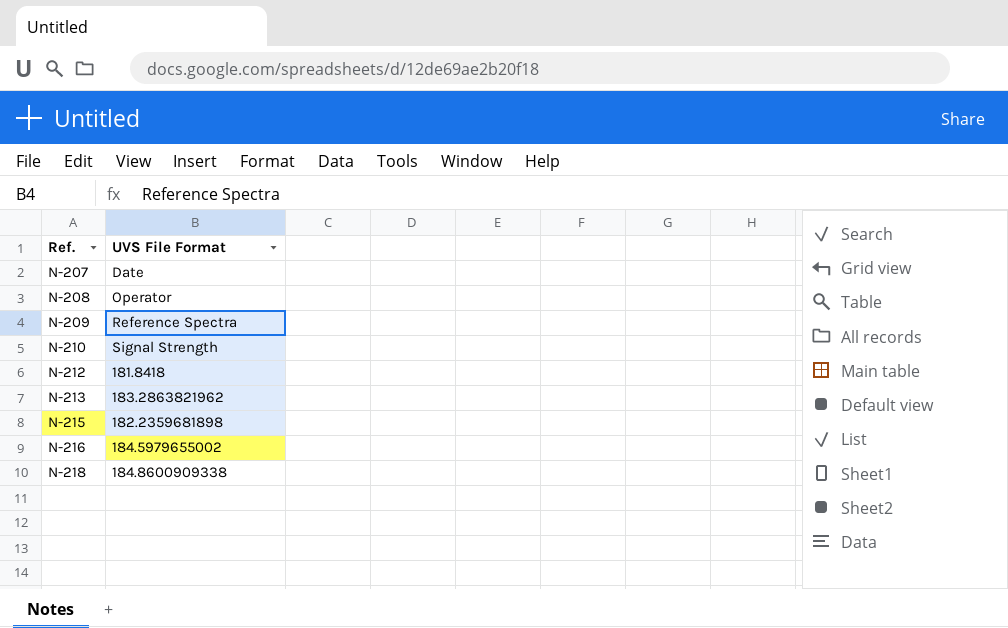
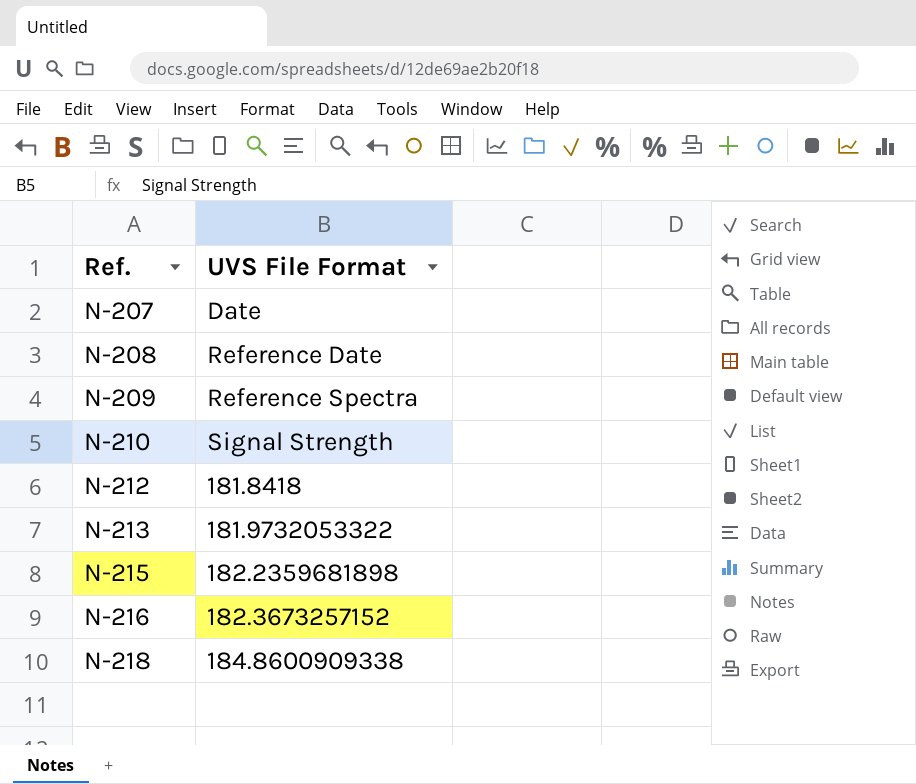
N-208 | UVS File Format: Operator -> Reference Date
N-213 | UVS File Format: 183.2863821962 -> 181.9732053322
N-216 | UVS File Format: 184.5979655002 -> 182.3673257152

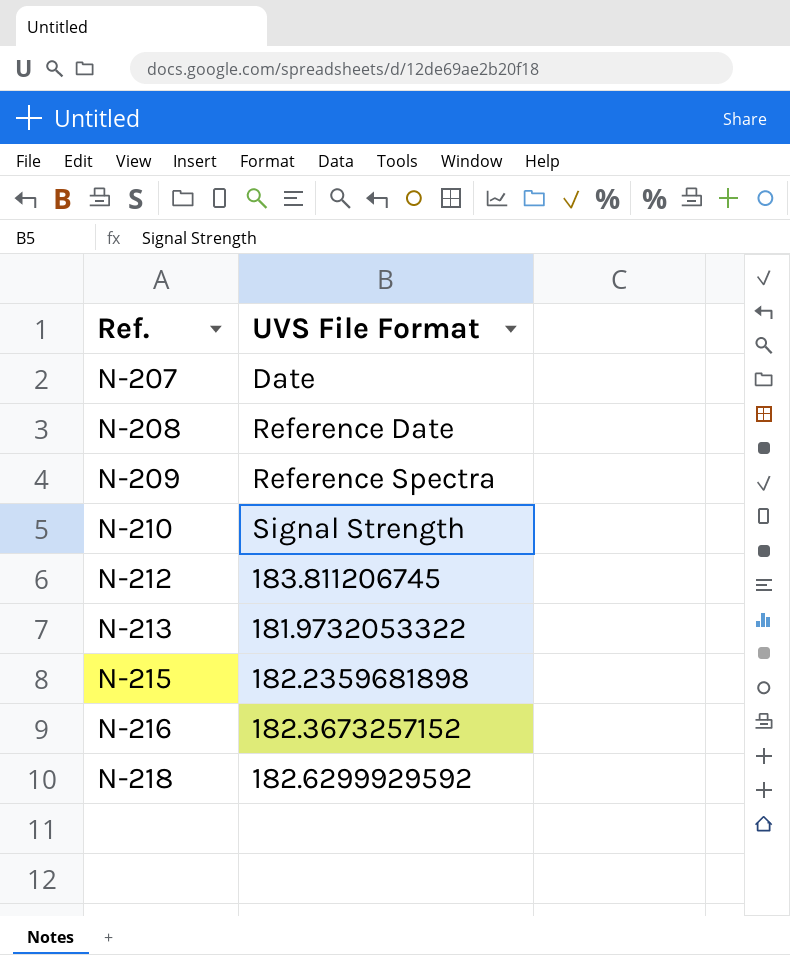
N-212 | UVS File Format: 181.8418 -> 183.811206745
N-218 | UVS File Format: 184.8600909338 -> 182.6299929592

